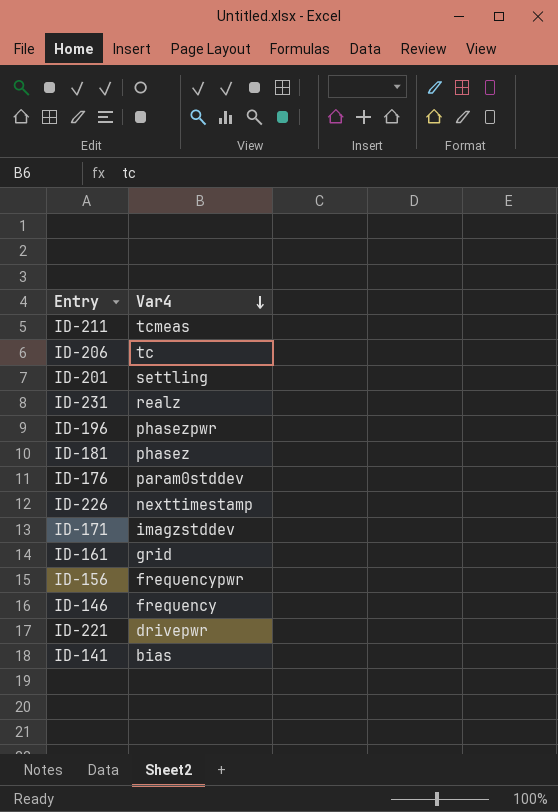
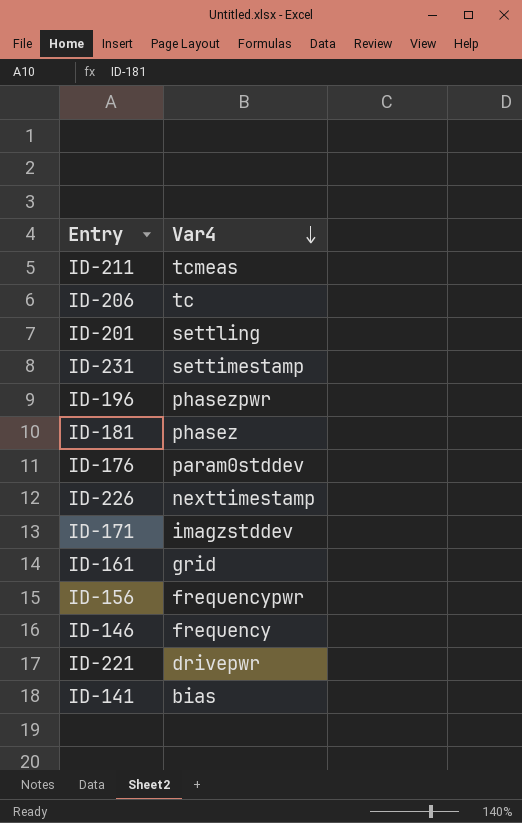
ID-231 | Var4: realz -> settimestamp

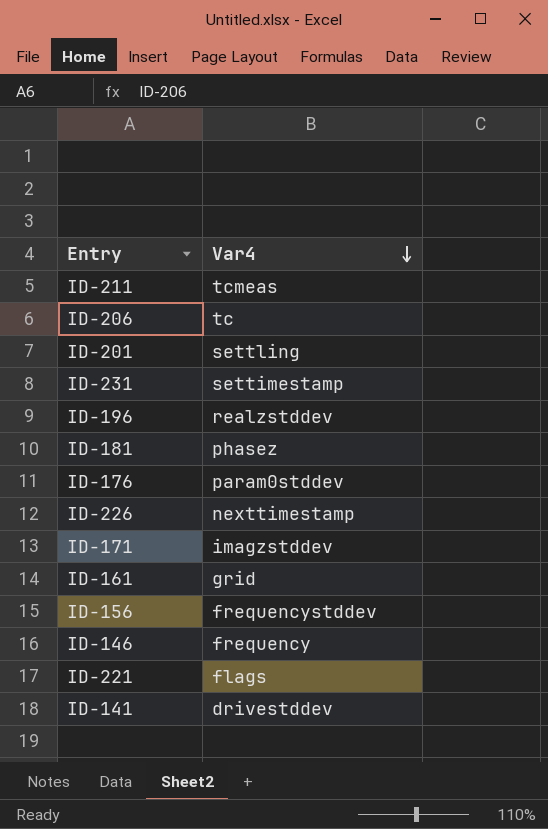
ID-196 | Var4: phasezpwr -> realzstddev
ID-156 | Var4: frequencypwr -> frequencystddev
ID-221 | Var4: drivepwr -> flags
ID-141 | Var4: bias -> drivestddev

